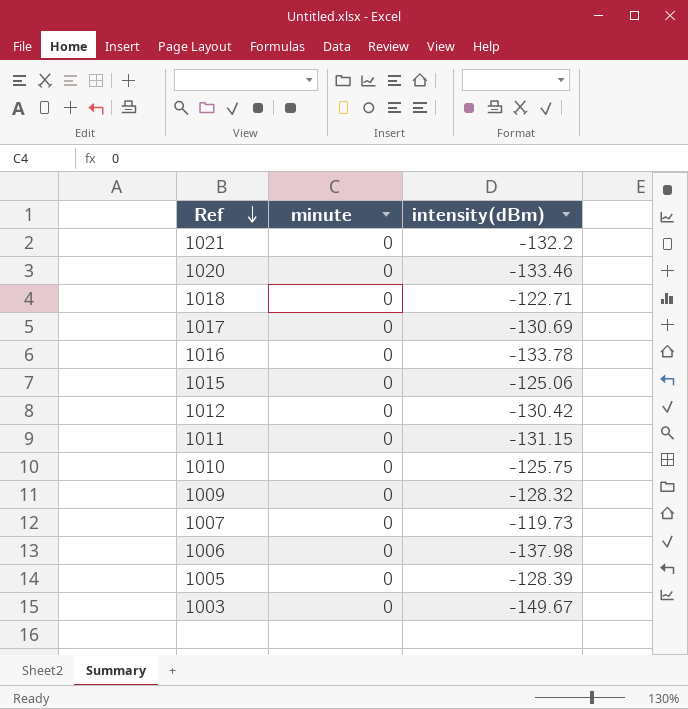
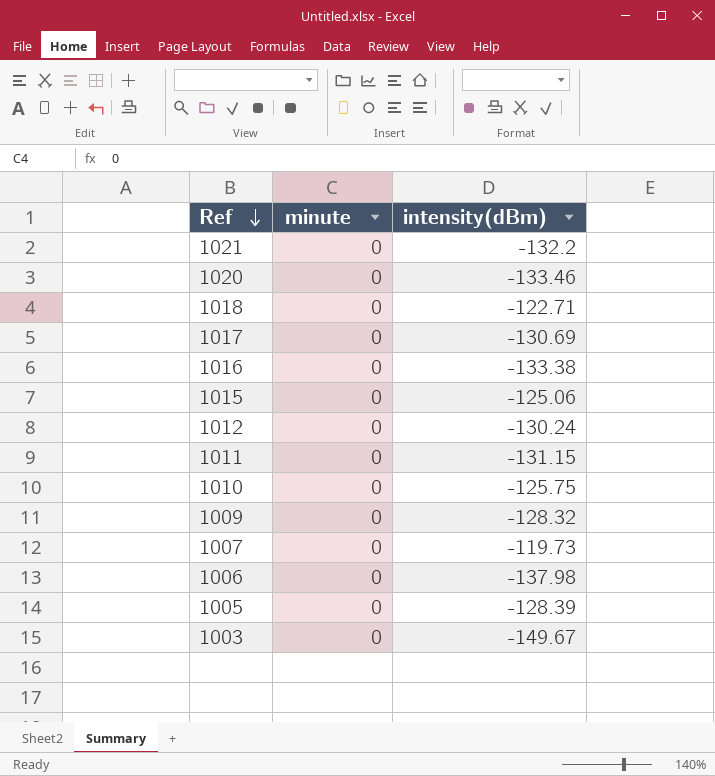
1016 | intensity(dBm): -133.78 -> -133.38
1012 | intensity(dBm): -130.42 -> -130.24

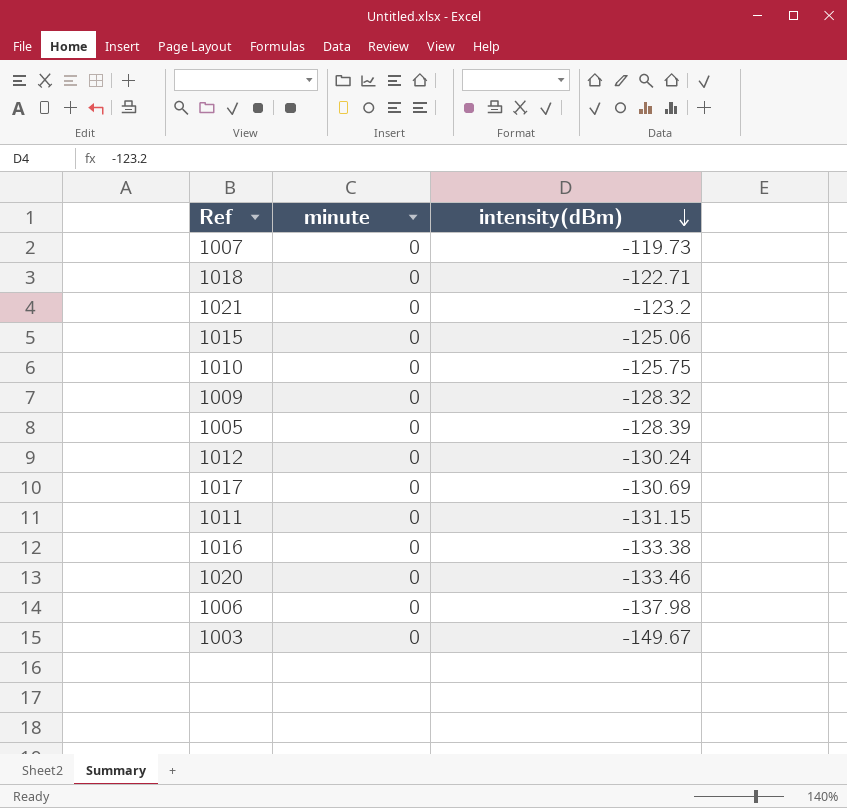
row order: Ref descending -> intensity(dBm) descending
1021 | intensity(dBm): -132.2 -> -123.2

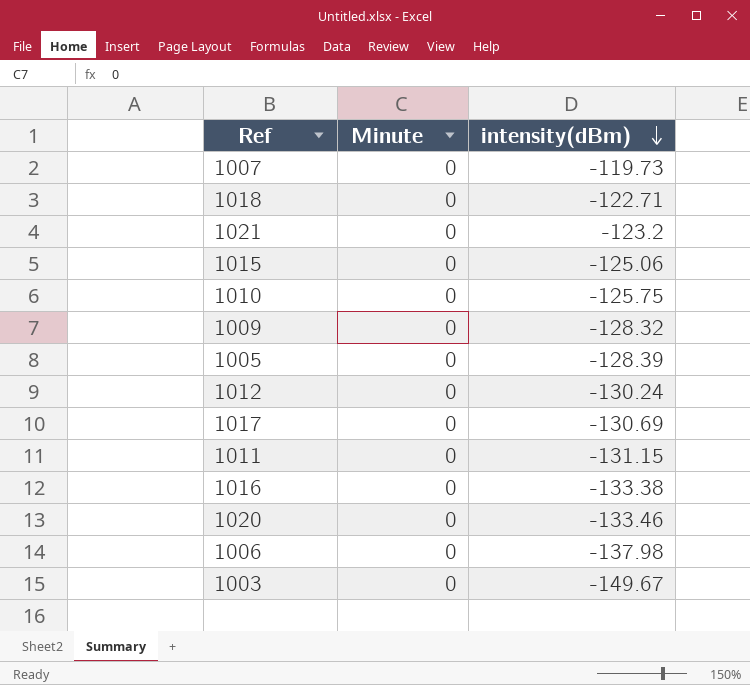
column name: minute -> Minute

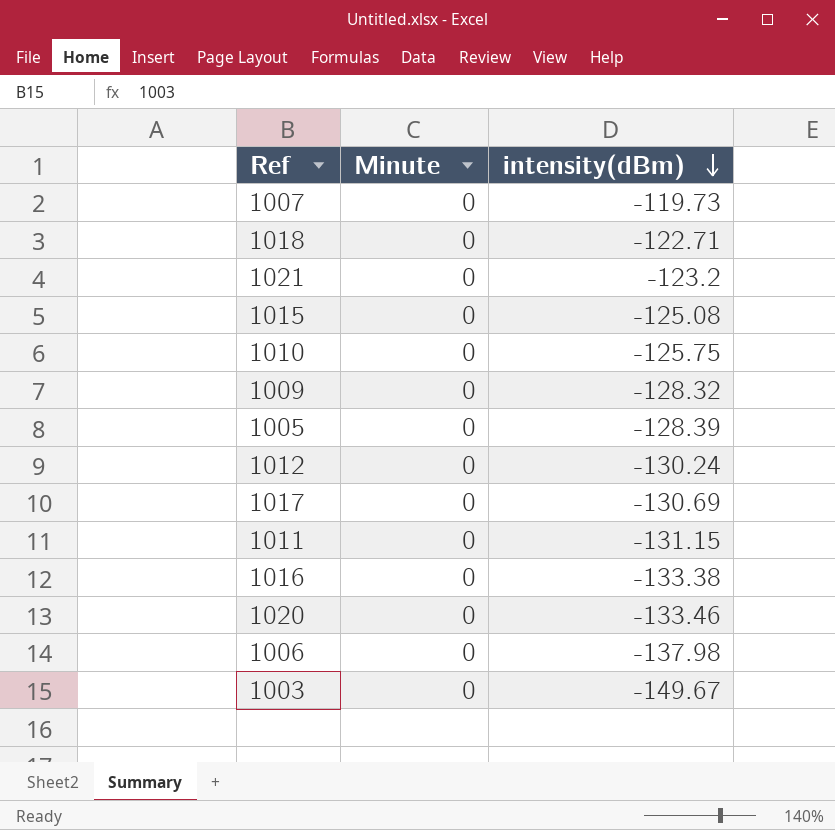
1015 | intensity(dBm): -125.06 -> -125.08

